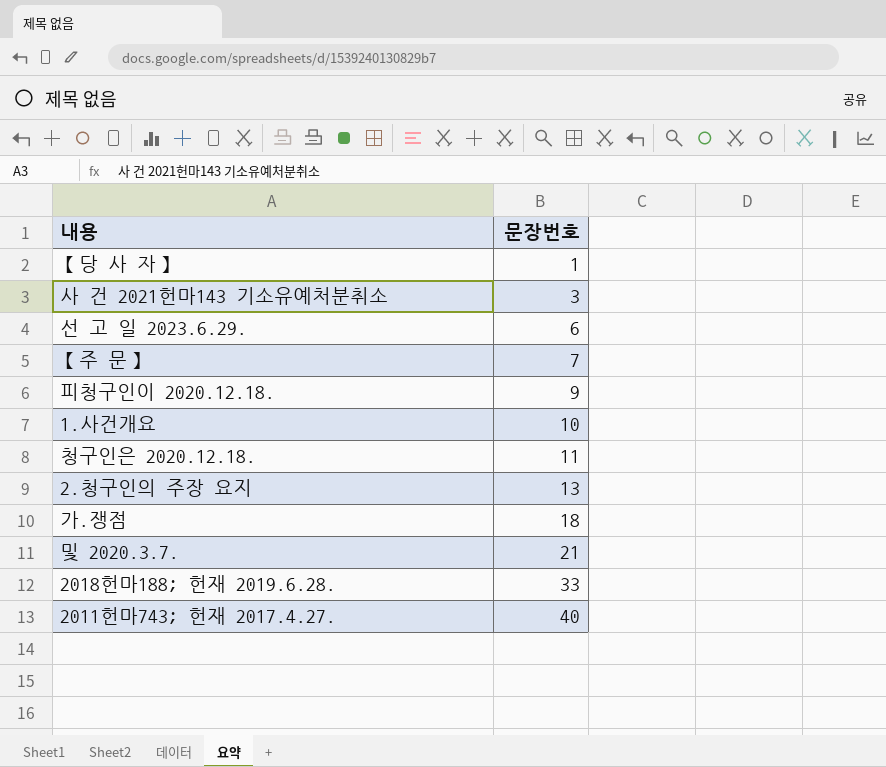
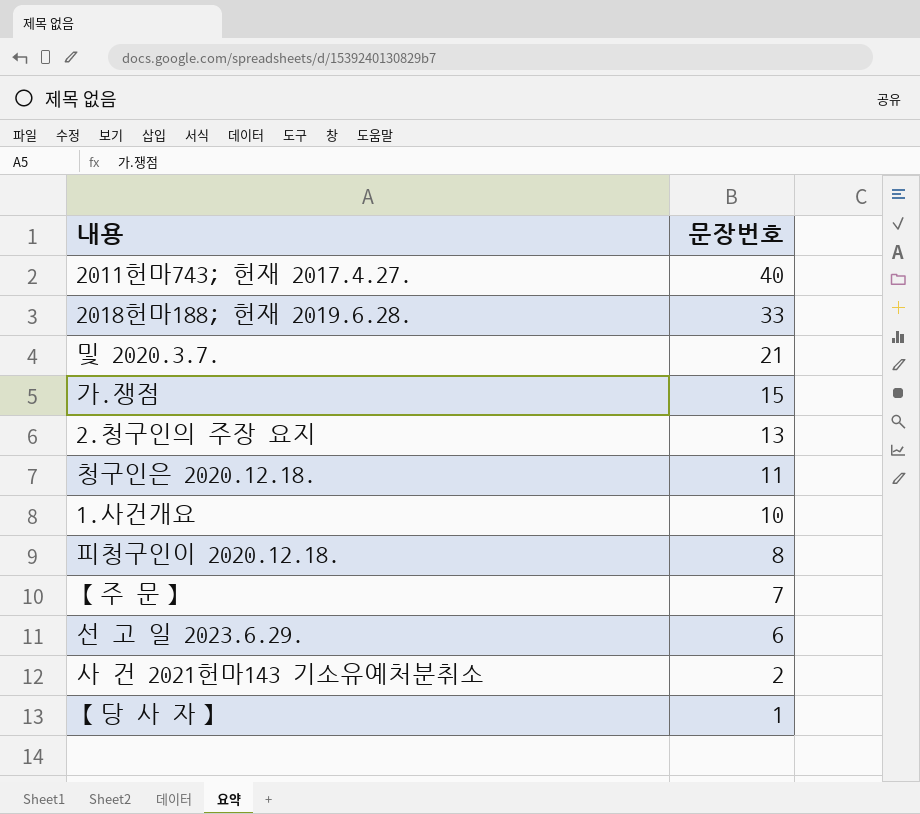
row order: 문장번호 ascending -> 문장번호 descending
가.쟁점 | 문장번호: 18 -> 15
피청구인이 2020.12.18. | 문장번호: 9 -> 8
사 건 2021헌마143 기소유예처분취소 | 문장번호: 3 -> 2

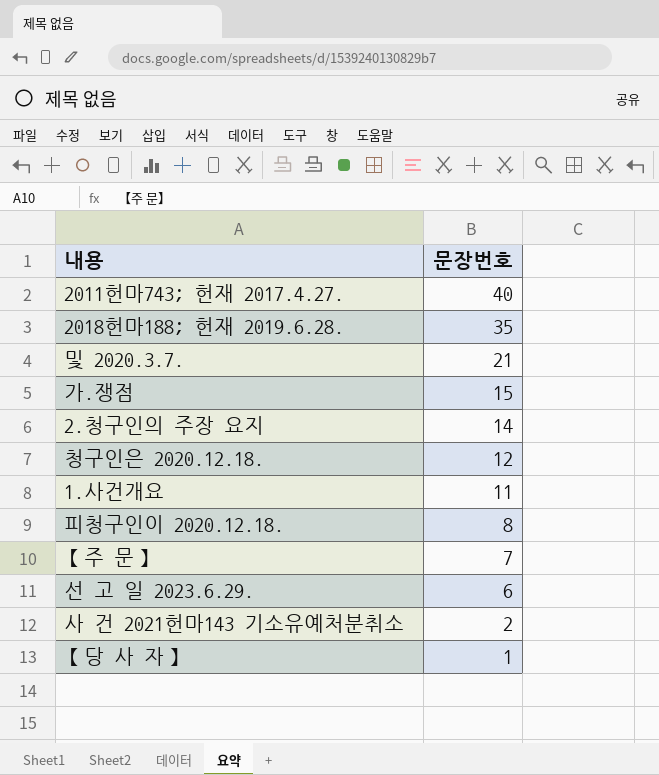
2018헌마188; 헌재 2019.6.28. | 문장번호: 33 -> 35
2.청구인의 주장 요지 | 문장번호: 13 -> 14
청구인은 2020.12.18. | 문장번호: 11 -> 12
1.사건개요 | 문장번호: 10 -> 11

